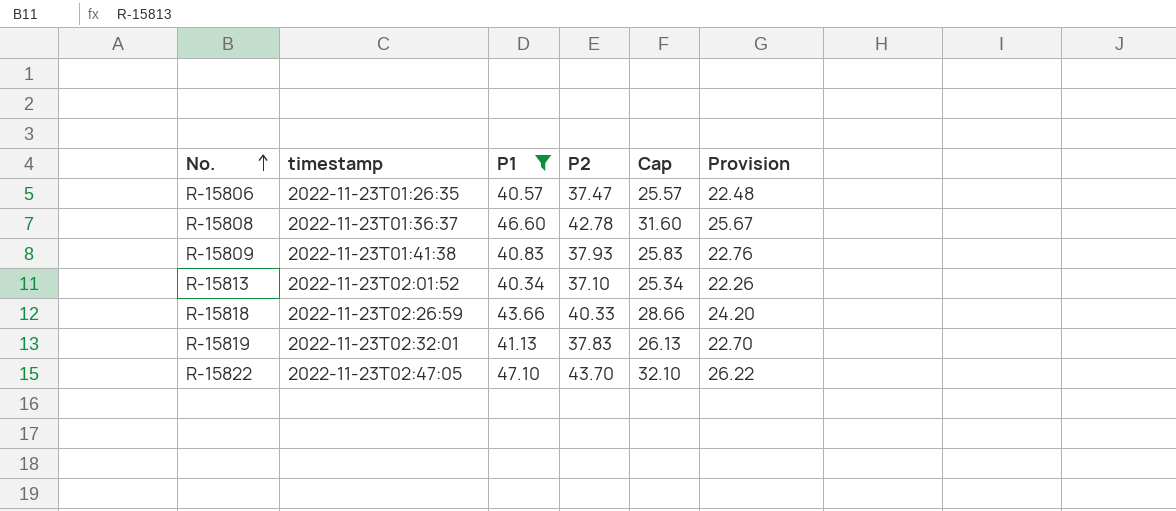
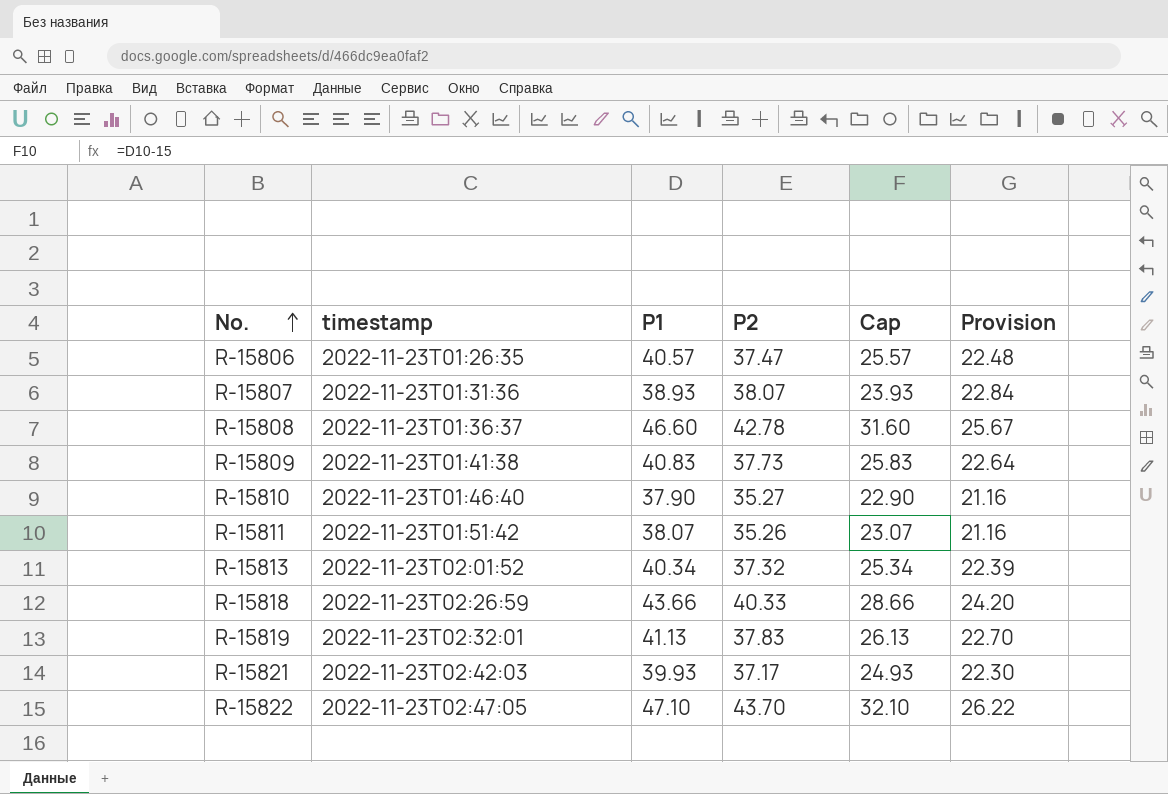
filter: P1 >= 40.34 -> none
R-15809 | P2: 37.93 -> 37.73
R-15809 | Provision: 22.76 -> 22.64
R-15813 | P2: 37.10 -> 37.32
R-15813 | Provision: 22.26 -> 22.39

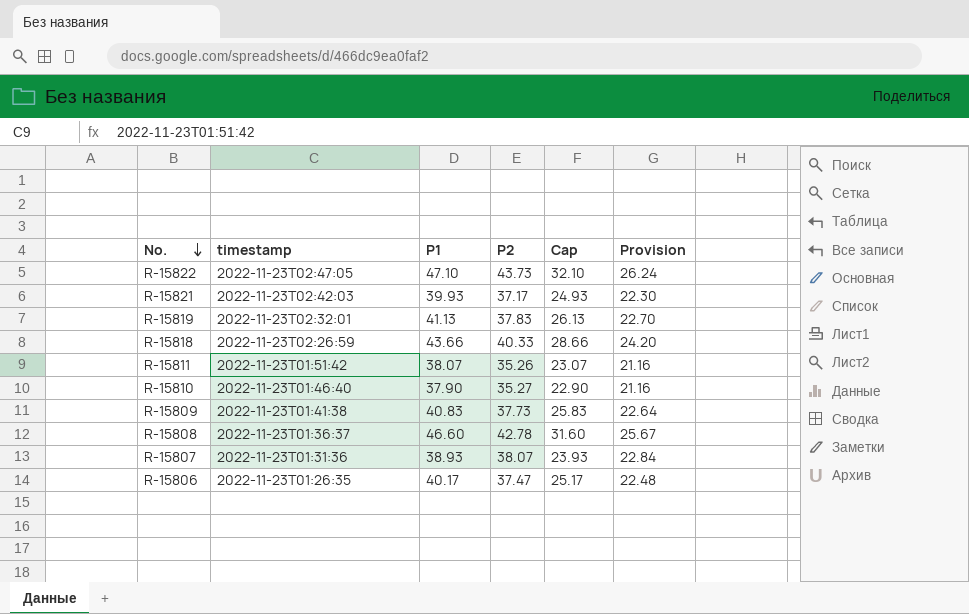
row order: No. ascending -> No. descending
row R-15813: 2022-11-23T02:01:52 | 40.34 | 37.32 | 25.34 | 22.39 -> none
R-15822 | P2: 43.70 -> 43.73
R-15822 | Provision: 26.22 -> 26.24
R-15806 | P1: 40.57 -> 40.17
R-15806 | Cap: 25.57 -> 25.17

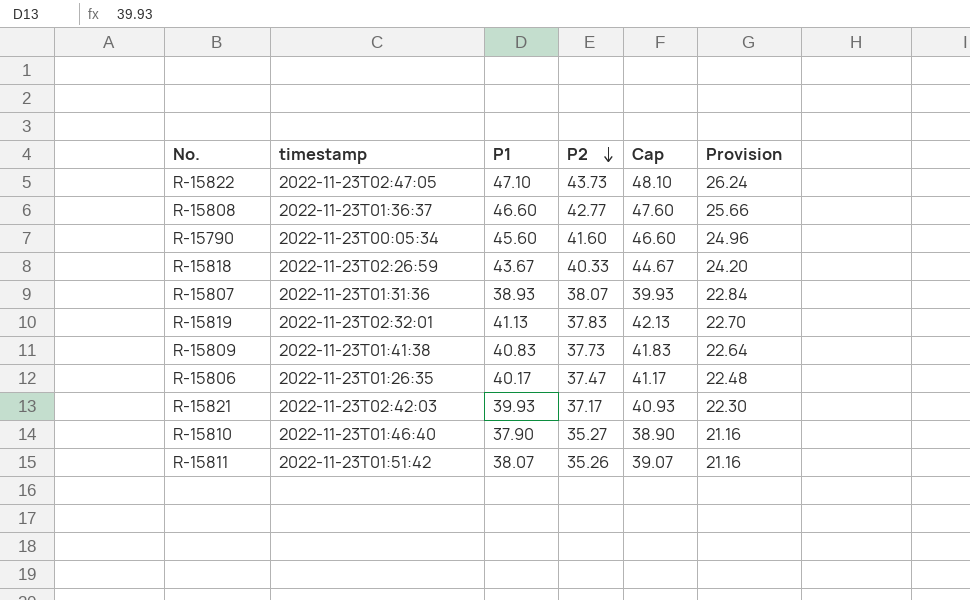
row order: No. descending -> P2 descending
column Cap | formula: [P1] - 15 -> [P1] + 1
R-15808 | P2: 42.78 -> 42.77
R-15808 | Provision: 25.67 -> 25.66
row R-15790: none -> 2022-11-23T00:05:34 | 45.60 | 41.60 | 46.60 | 24.96
R-15818 | P1: 43.66 -> 43.67

